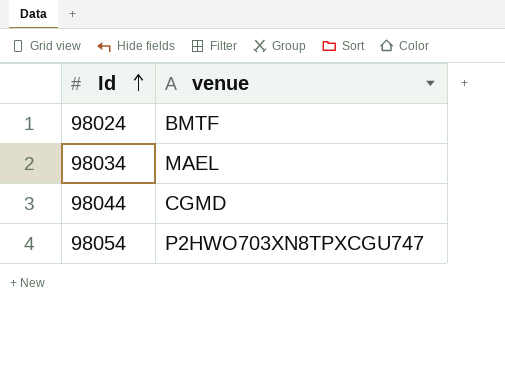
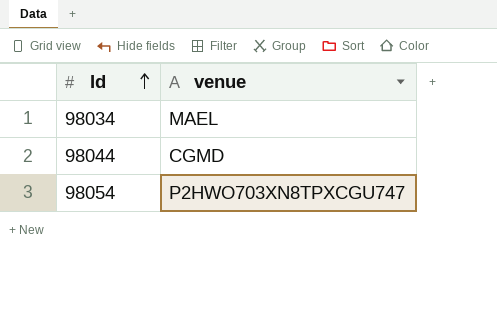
row 98024: BMTF -> none

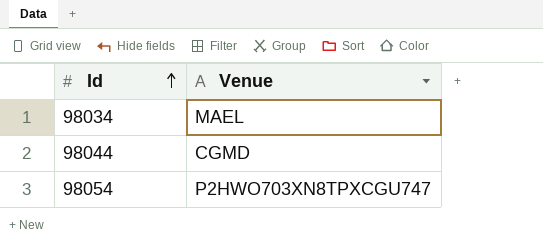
column name: venue -> Venue

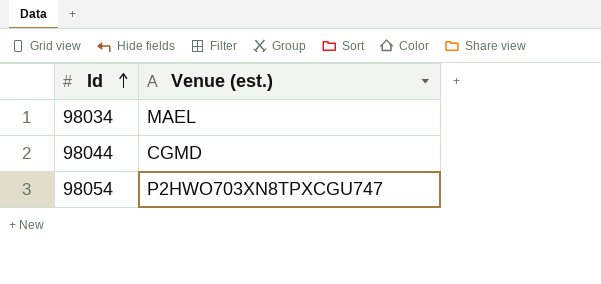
column name: Venue -> Venue (est.)

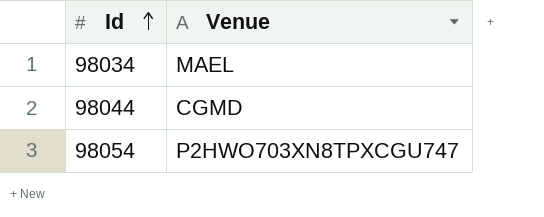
column name: Venue (est.) -> Venue

